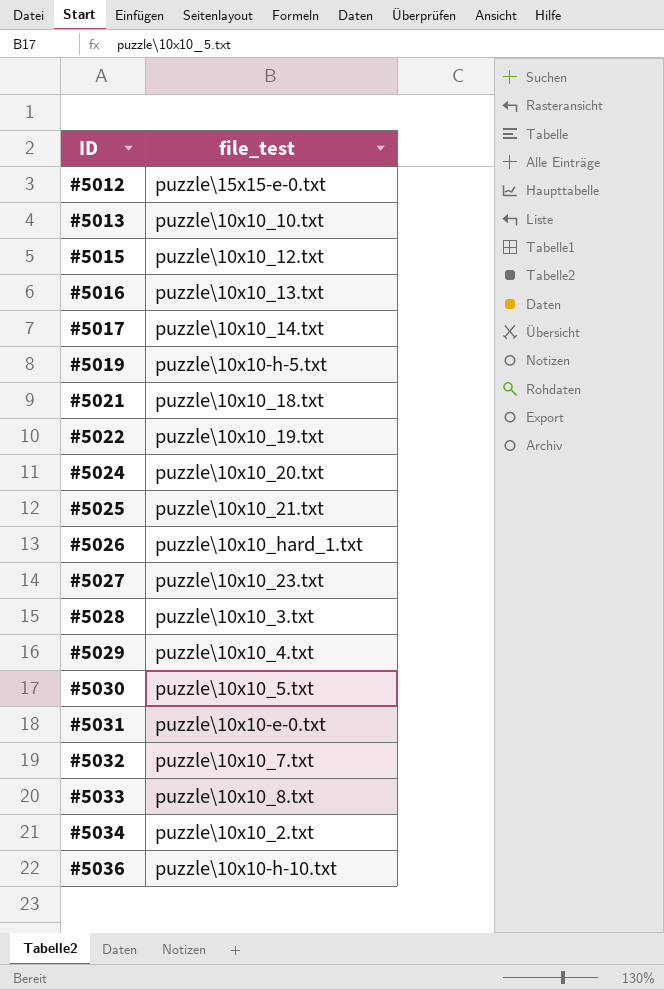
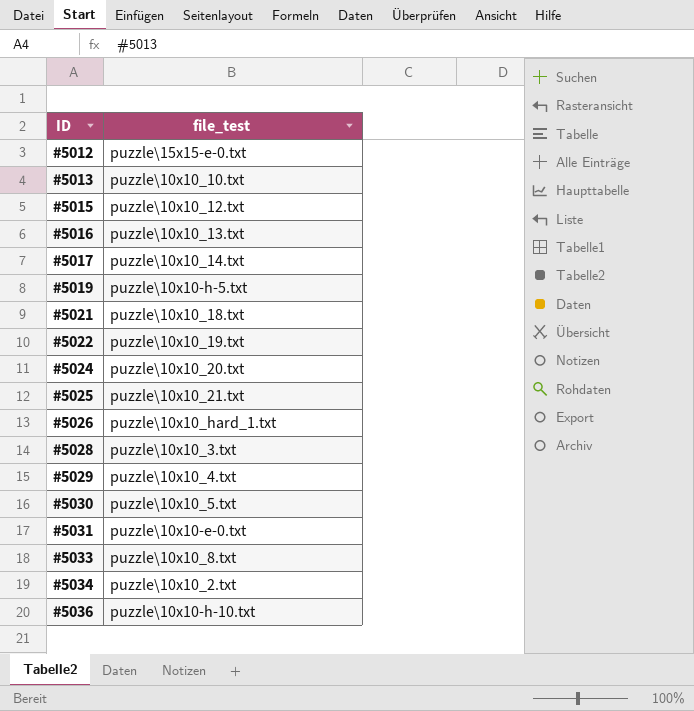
row #5027: puzzle\10x10_23.txt -> none
row #5032: puzzle\10x10_7.txt -> none

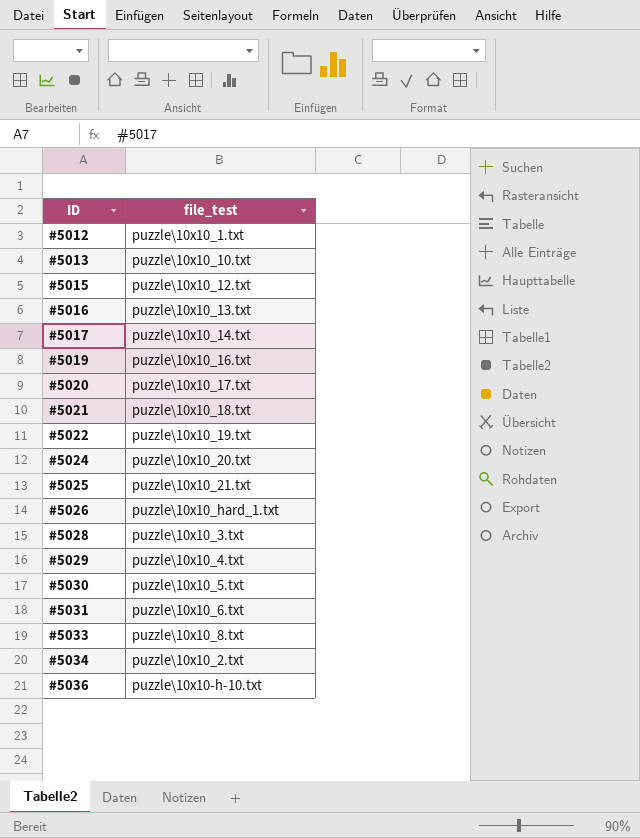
#5012 | file_test: puzzle\15x15-e-0.txt -> puzzle\10x10_1.txt
#5019 | file_test: puzzle\10x10-h-5.txt -> puzzle\10x10_16.txt
row #5020: none -> puzzle\10x10_17.txt
#5031 | file_test: puzzle\10x10-e-0.txt -> puzzle\10x10_6.txt

